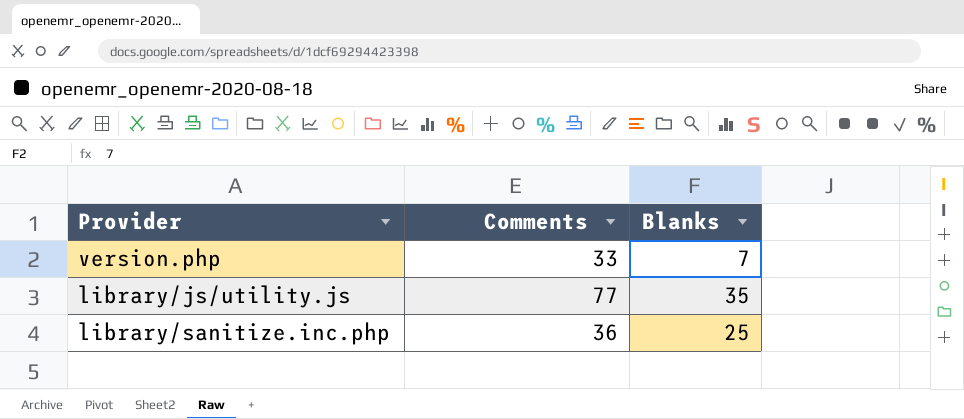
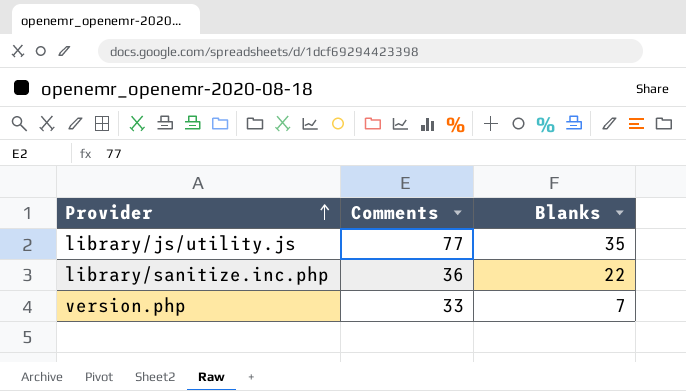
row order: none -> Provider ascending
library/sanitize.inc.php | Blanks: 25 -> 22

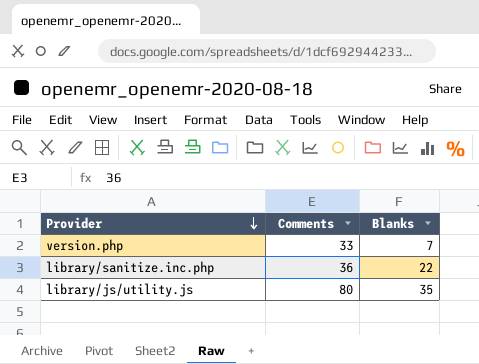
row order: Provider ascending -> Provider descending
library/js/utility.js | Comments: 77 -> 80

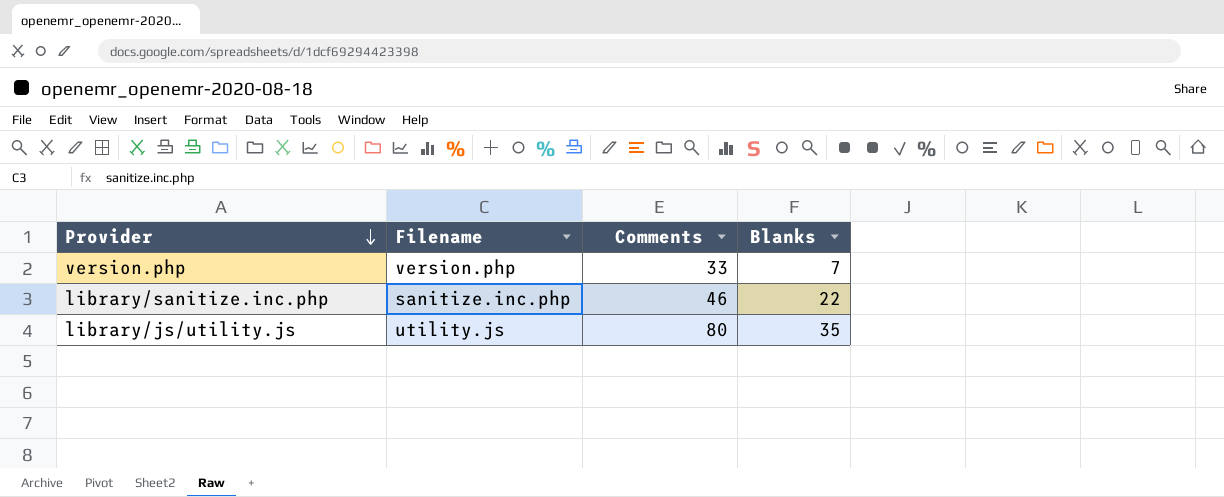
column Filename | position: none -> 2
library/sanitize.inc.php | Comments: 36 -> 46

